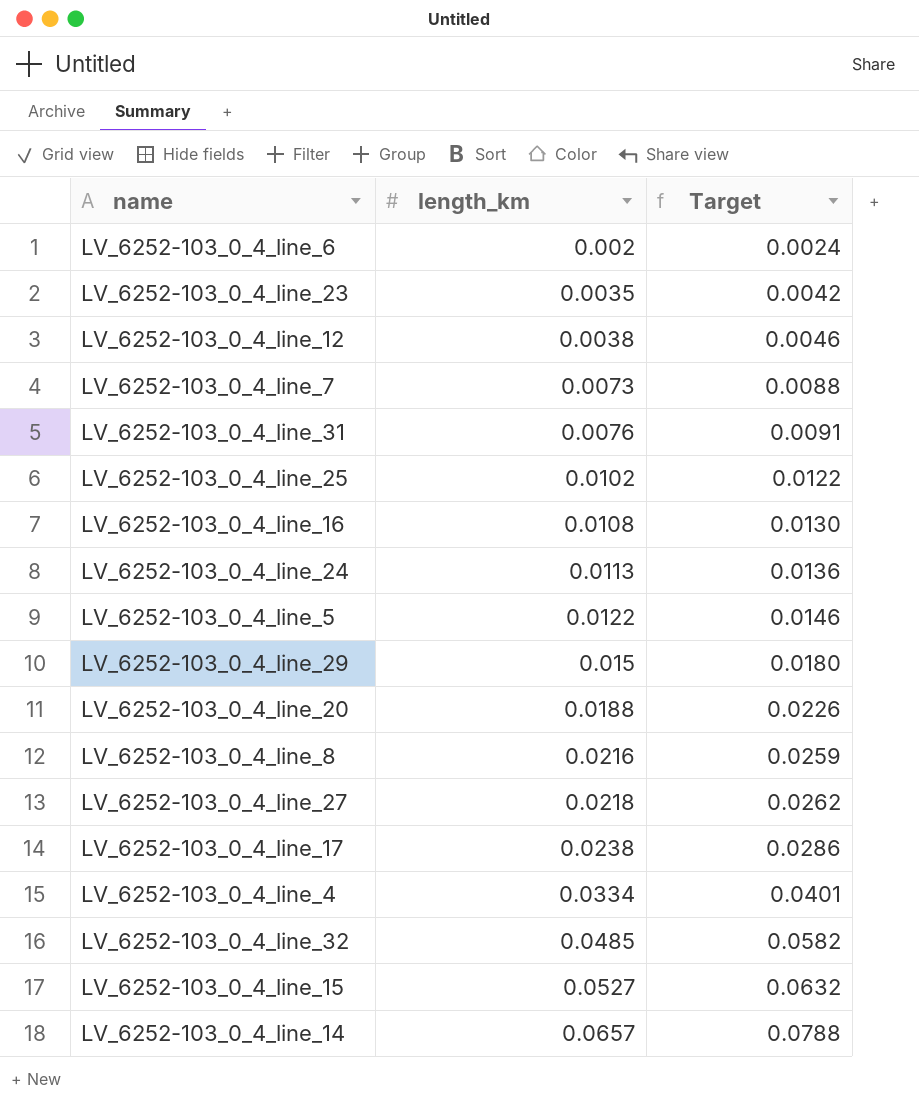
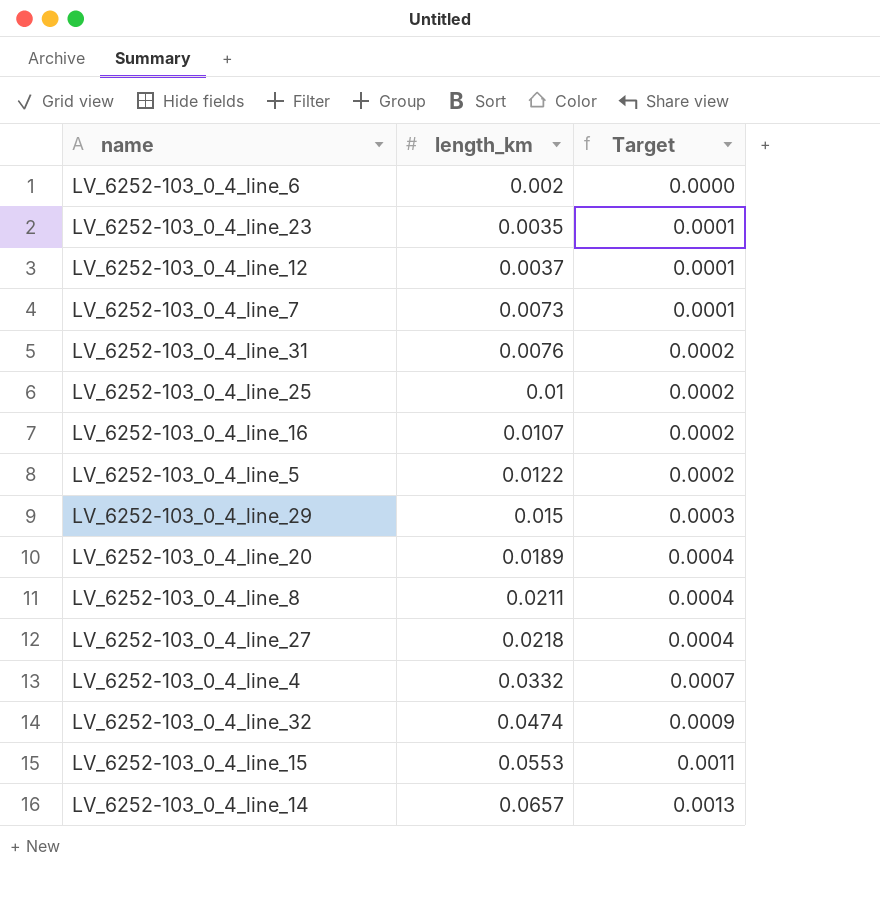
column Target | formula: [length_km] * 1.2 -> [length_km] * 0.02
row LV_6252-103_0_4_line_24: 0.0113 | 0.0136 -> none
row LV_6252-103_0_4_line_17: 0.0238 | 0.0286 -> none
LV_6252-103_0_4_line_12 | length_km: 0.0038 -> 0.0037
LV_6252-103_0_4_line_25 | length_km: 0.0102 -> 0.01
LV_6252-103_0_4_line_16 | length_km: 0.0108 -> 0.0107
LV_6252-103_0_4_line_20 | length_km: 0.0188 -> 0.0189
LV_6252-103_0_4_line_8 | length_km: 0.0216 -> 0.0211
LV_6252-103_0_4_line_4 | length_km: 0.0334 -> 0.0332
LV_6252-103_0_4_line_32 | length_km: 0.0485 -> 0.0474
LV_6252-103_0_4_line_15 | length_km: 0.0527 -> 0.0553

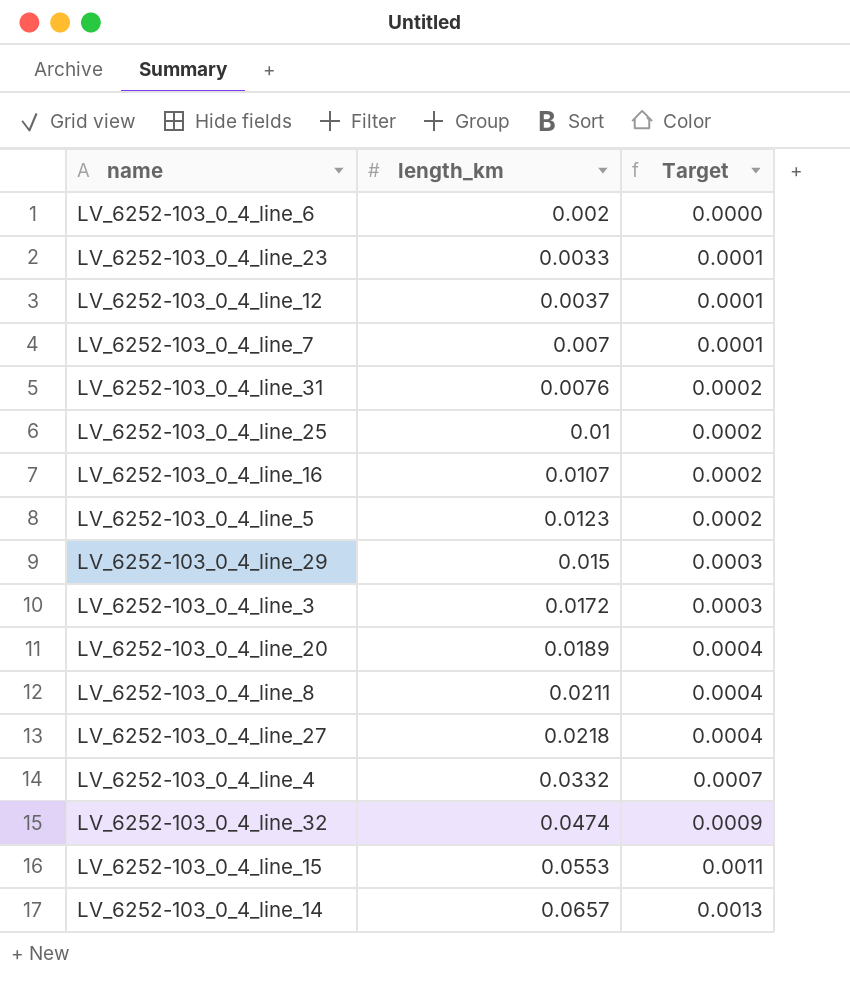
LV_6252-103_0_4_line_23 | length_km: 0.0035 -> 0.0033
LV_6252-103_0_4_line_7 | length_km: 0.0073 -> 0.007
LV_6252-103_0_4_line_5 | length_km: 0.0122 -> 0.0123
row LV_6252-103_0_4_line_3: none -> 0.0172 | 0.0003

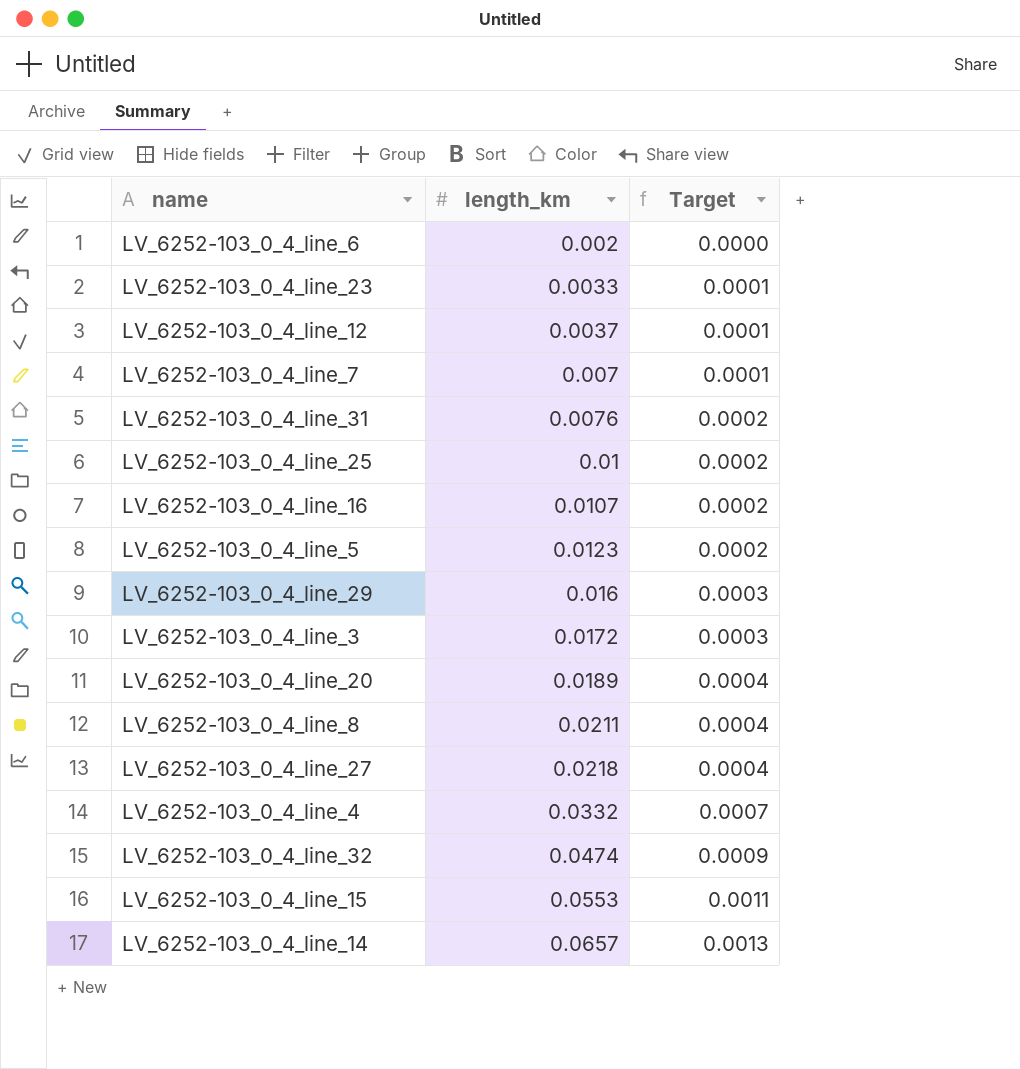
LV_6252-103_0_4_line_29 | length_km: 0.015 -> 0.016

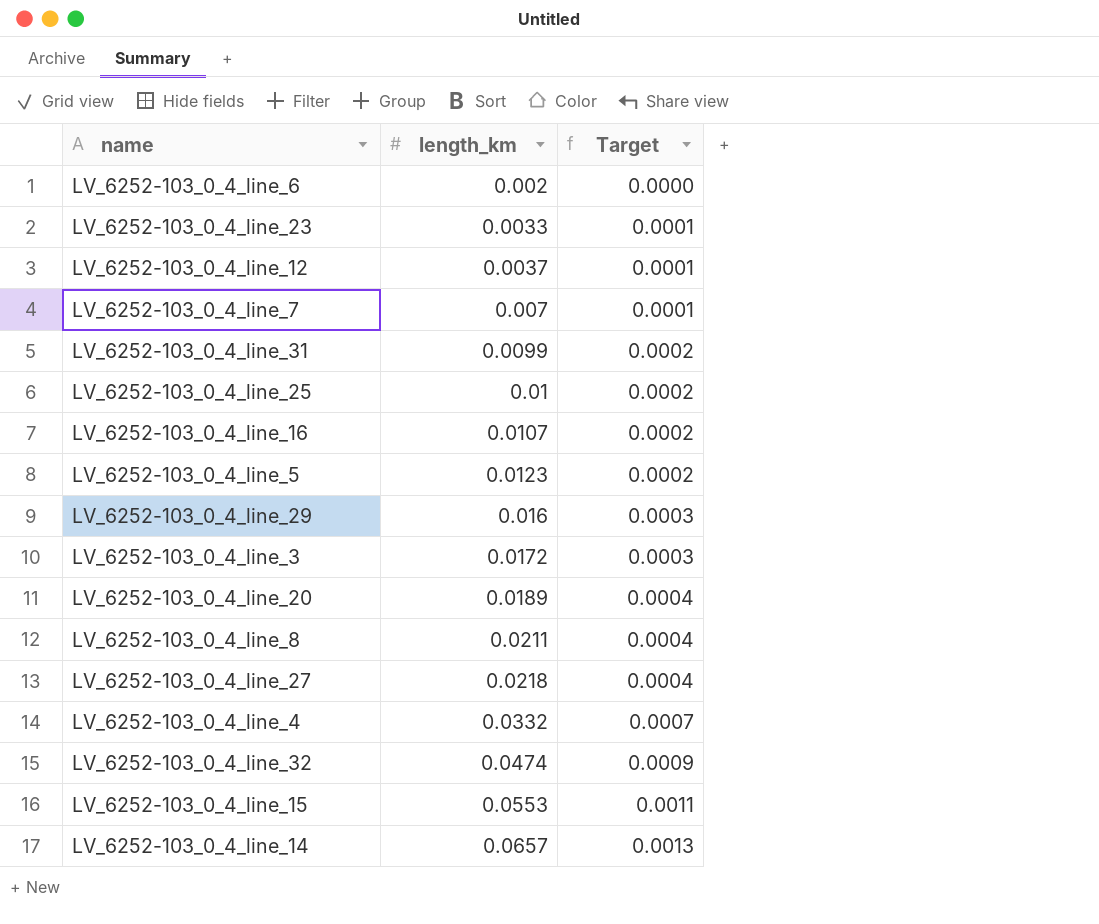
LV_6252-103_0_4_line_31 | length_km: 0.0076 -> 0.0099

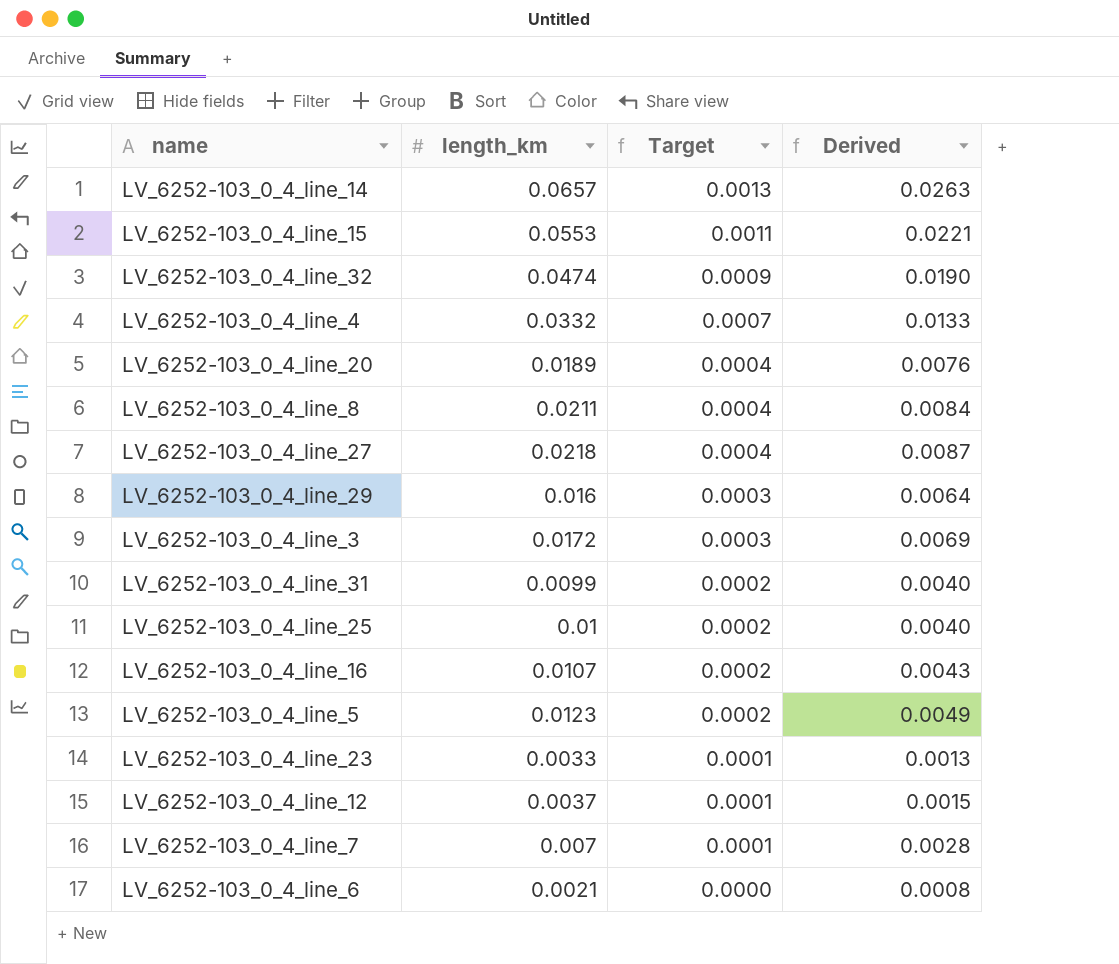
row order: length_km ascending -> Target descending
column Derived | formula: none -> [length_km] * 0.4
LV_6252-103_0_4_line_6 | length_km: 0.002 -> 0.0021

